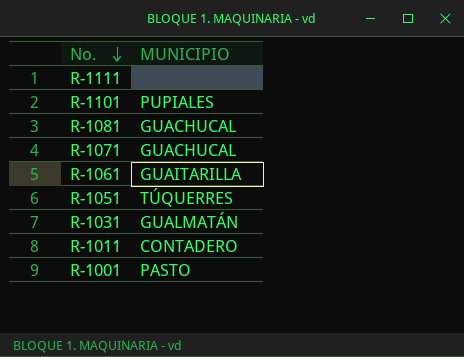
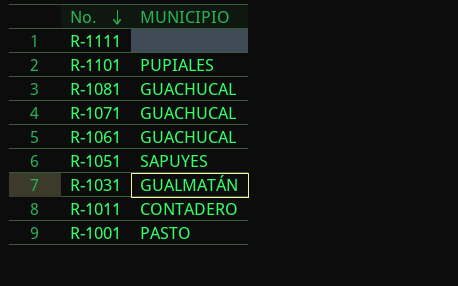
R-1061 | MUNICIPIO: GUAITARILLA -> GUACHUCAL
R-1051 | MUNICIPIO: TÚQUERRES -> SAPUYES

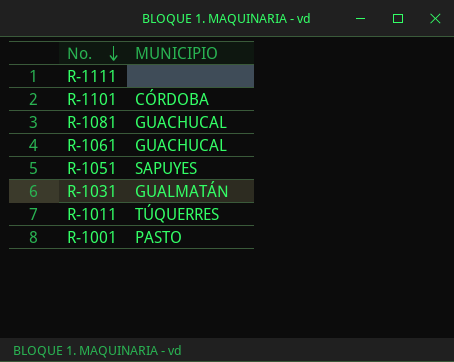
row R-1071: GUACHUCAL -> none
R-1101 | MUNICIPIO: PUPIALES -> CÓRDOBA
R-1011 | MUNICIPIO: CONTADERO -> TÚQUERRES

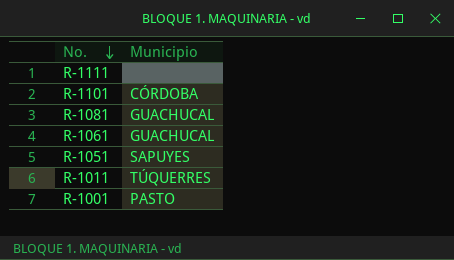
column name: MUNICIPIO -> Municipio
row R-1031: GUALMATÁN -> none

